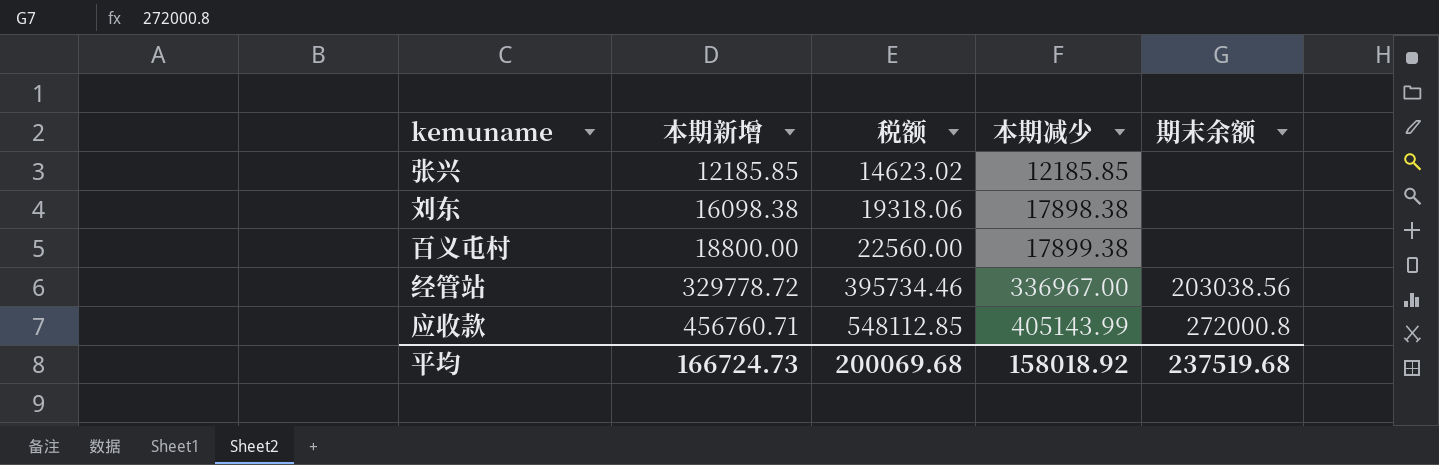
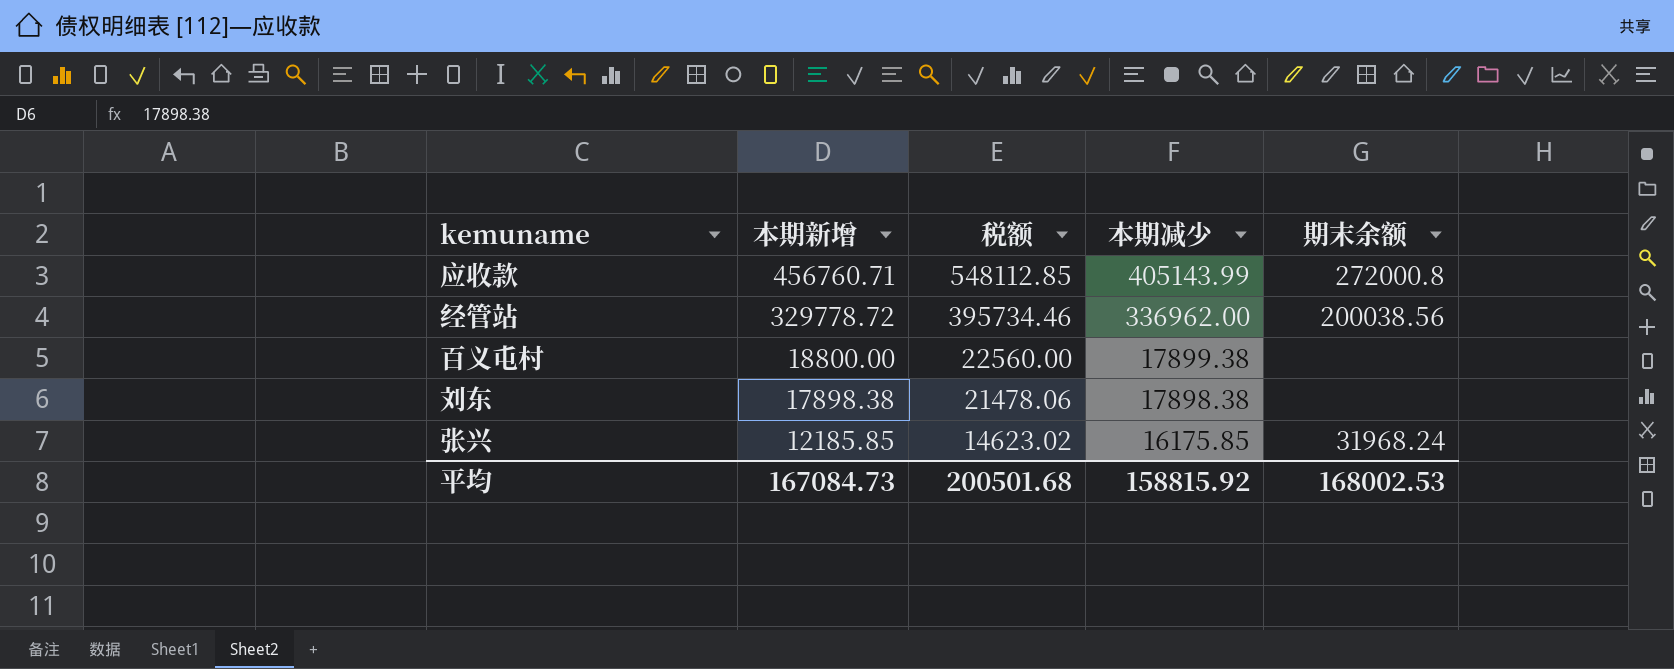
row order: 本期新增 ascending -> 本期新增 descending
经管站 | 本期减少: 336967.00 -> 336962.00
经管站 | 期末余额: 203038.56 -> 200038.56
刘东 | 本期新增: 16098.38 -> 17898.38
刘东 | 税额: 19318.06 -> 21478.06
张兴 | 本期减少: 12185.85 -> 16175.85
张兴 | 期末余额: none -> 31968.24
平均 | 本期新增: 166724.73 -> 167084.73
平均 | 税额: 200069.68 -> 200501.68
平均 | 本期减少: 158018.92 -> 158815.92
平均 | 期末余额: 237519.68 -> 168002.53

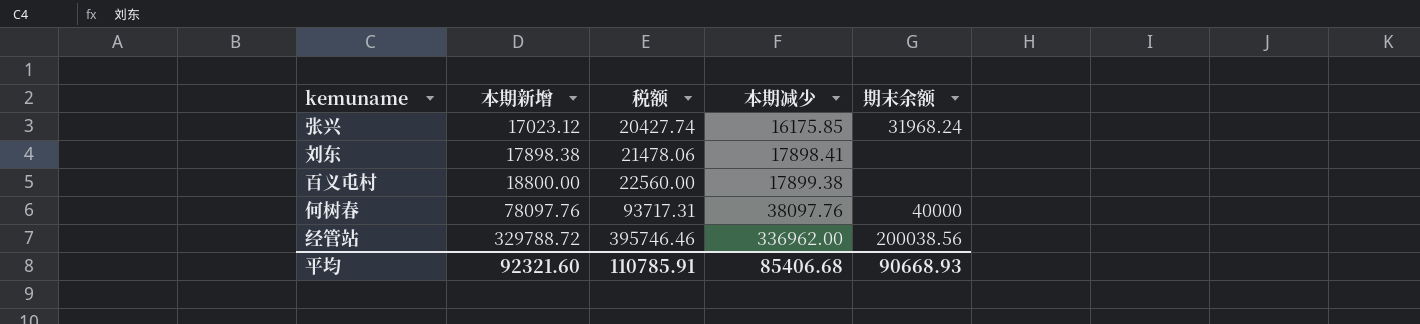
row order: 本期新增 descending -> 本期新增 ascending
row 应收款: 456760.71 | 548112.85 | 405143.99 | 272000.8 -> none
张兴 | 本期新增: 12185.85 -> 17023.12
张兴 | 税额: 14623.02 -> 20427.74
刘东 | 本期减少: 17898.38 -> 17898.41
row 何树春: none -> 78097.76 | 93717.31 | 38097.76 | 40000
经管站 | 本期新增: 329778.72 -> 329788.72
经管站 | 税额: 395734.46 -> 395746.46
平均 | 本期新增: 167084.73 -> 92321.60
平均 | 税额: 200501.68 -> 110785.91
平均 | 本期减少: 158815.92 -> 85406.68
平均 | 期末余额: 168002.53 -> 90668.93

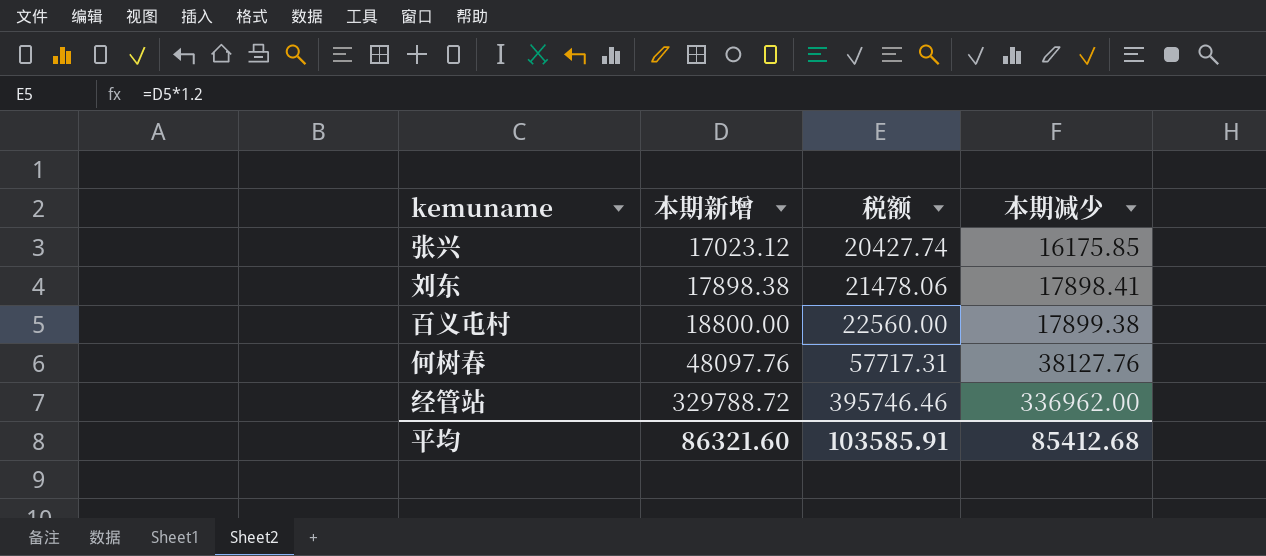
column 期末余额 | position: 5 -> none
何树春 | 本期新增: 78097.76 -> 48097.76
何树春 | 税额: 93717.31 -> 57717.31
何树春 | 本期减少: 38097.76 -> 38127.76
平均 | 本期新增: 92321.60 -> 86321.60
平均 | 税额: 110785.91 -> 103585.91
平均 | 本期减少: 85406.68 -> 85412.68

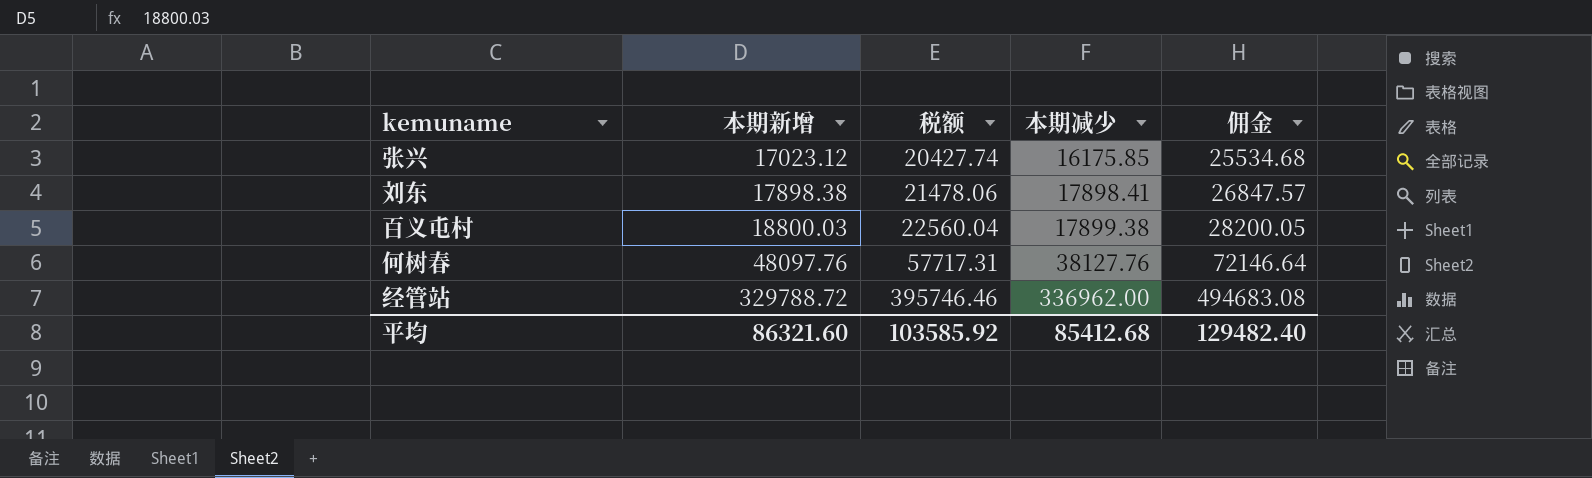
column 佣金 | formula: none -> [本期新增] * 1.5
百义屯村 | 本期新增: 18800.00 -> 18800.03
百义屯村 | 税额: 22560.00 -> 22560.04
平均 | 税额: 103585.91 -> 103585.92

